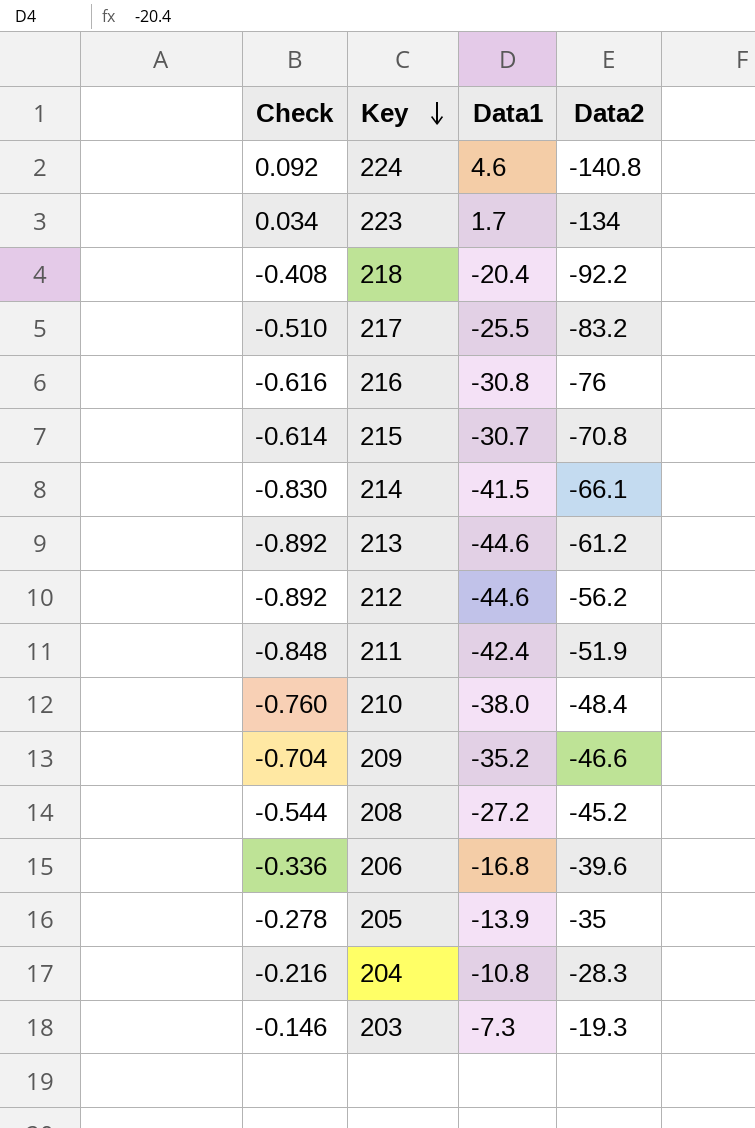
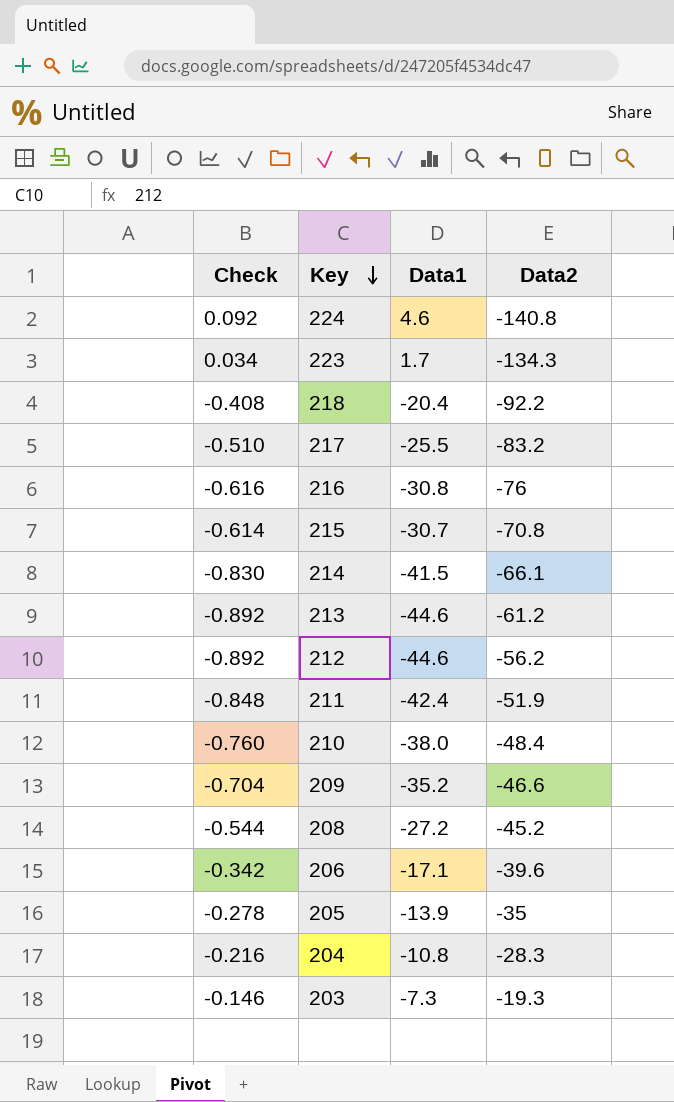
223 | Data2: -134 -> -134.3
206 | Check: -0.336 -> -0.342
206 | Data1: -16.8 -> -17.1

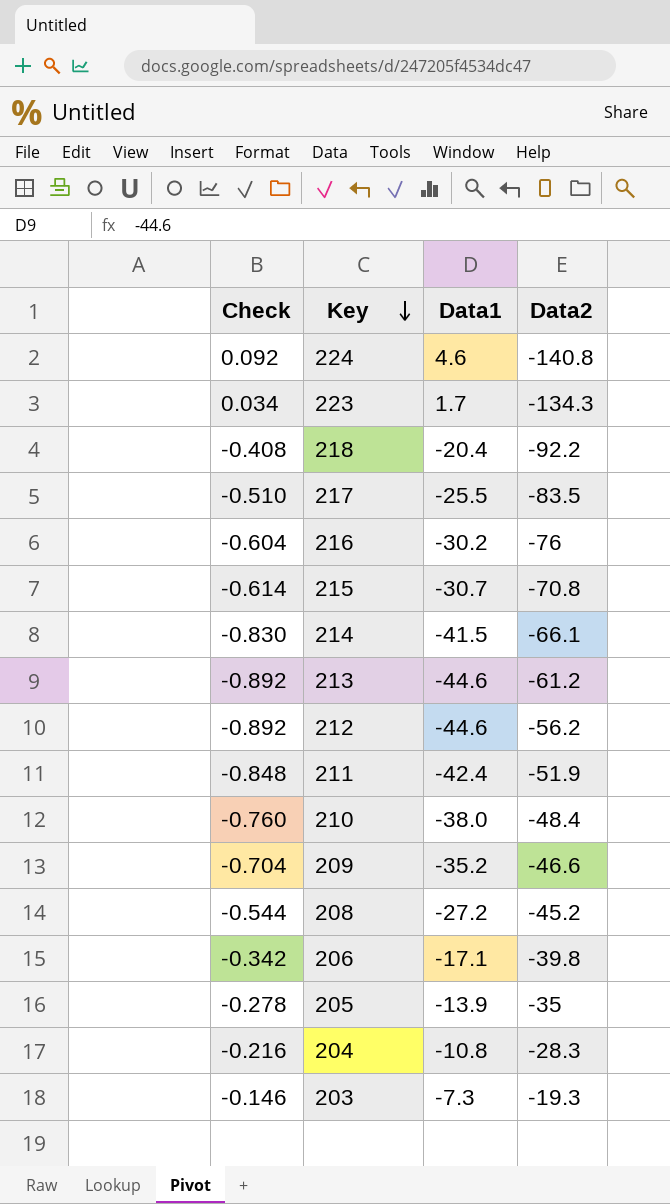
217 | Data2: -83.2 -> -83.5
216 | Check: -0.616 -> -0.604
216 | Data1: -30.8 -> -30.2
206 | Data2: -39.6 -> -39.8

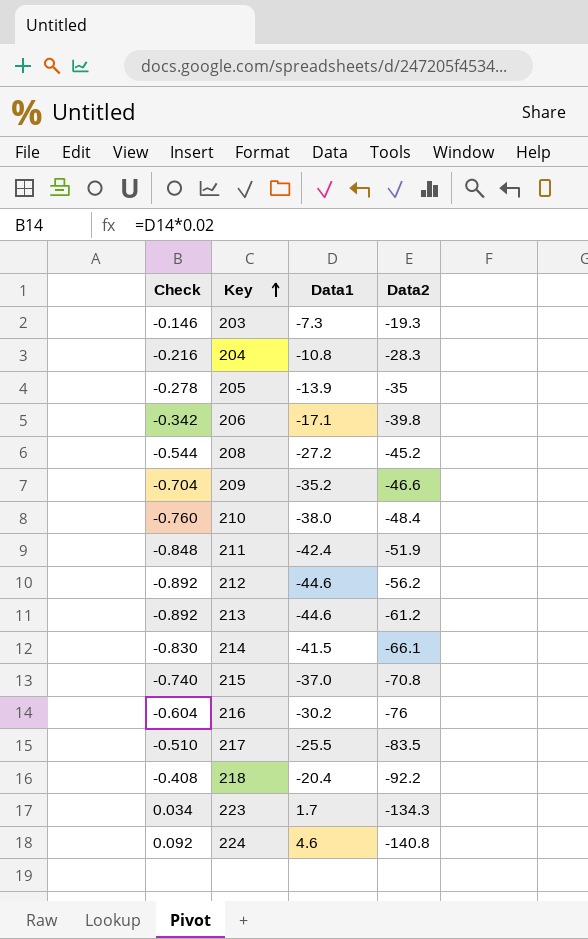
row order: Key descending -> Key ascending
215 | Check: -0.614 -> -0.740
215 | Data1: -30.7 -> -37.0

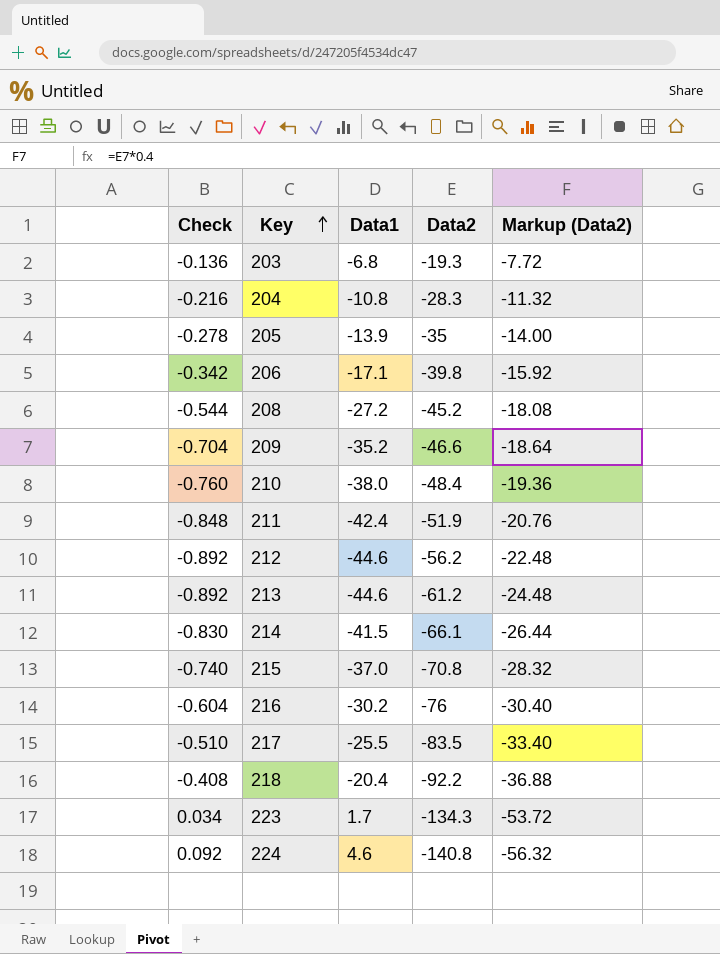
column Markup (Data2) | formula: none -> [Data2] * 0.4
203 | Check: -0.146 -> -0.136
203 | Data1: -7.3 -> -6.8

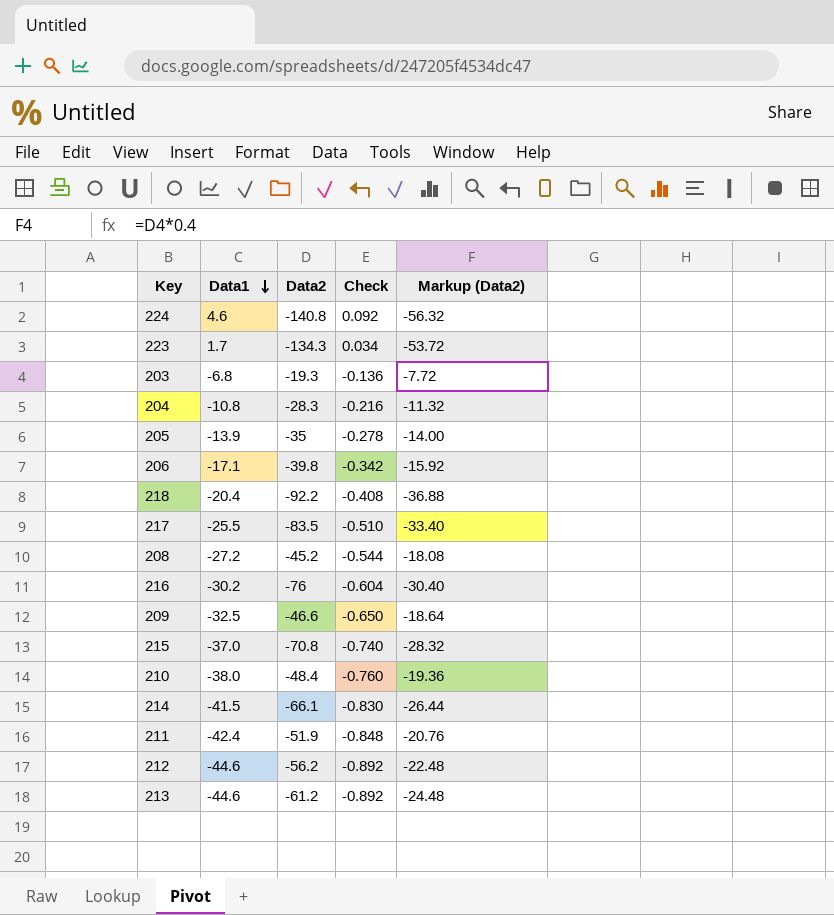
row order: Key ascending -> Data1 descending
column Check | position: 1 -> 4
209 | Data1: -35.2 -> -32.5
209 | Check: -0.704 -> -0.650

